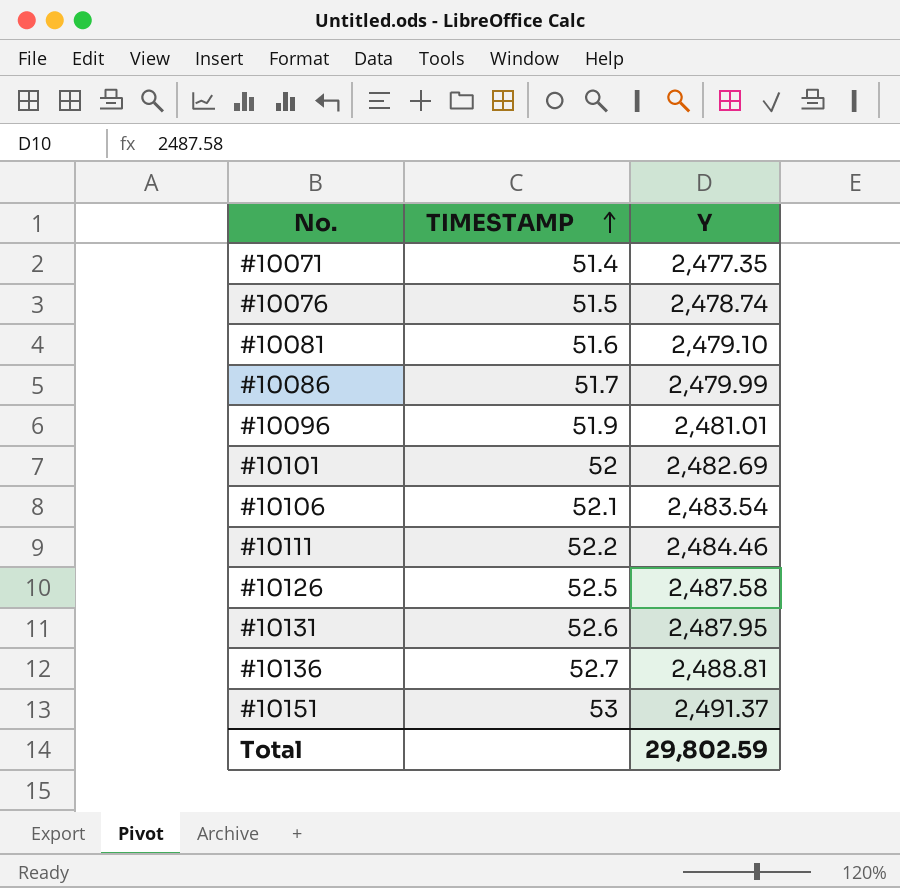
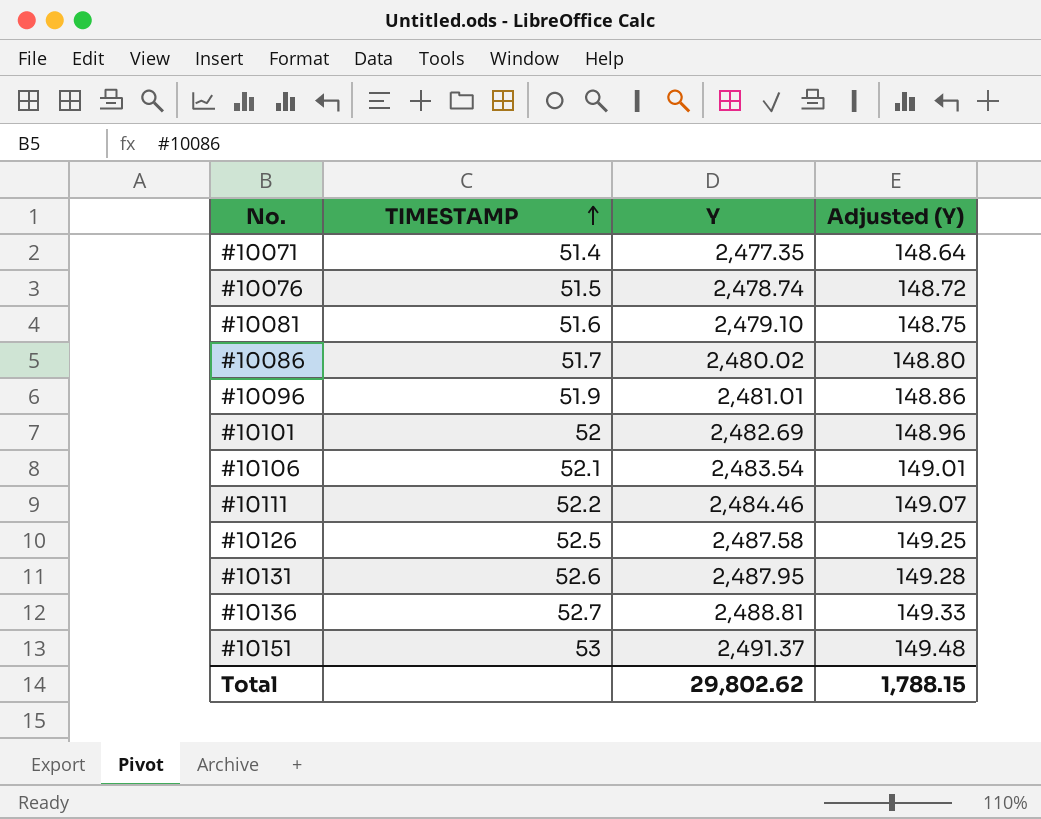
column Adjusted (Y) | formula: none -> [Y] * 0.06
#10086 | Y: 2,479.99 -> 2,480.02
Total | Y: 29,802.59 -> 29,802.62

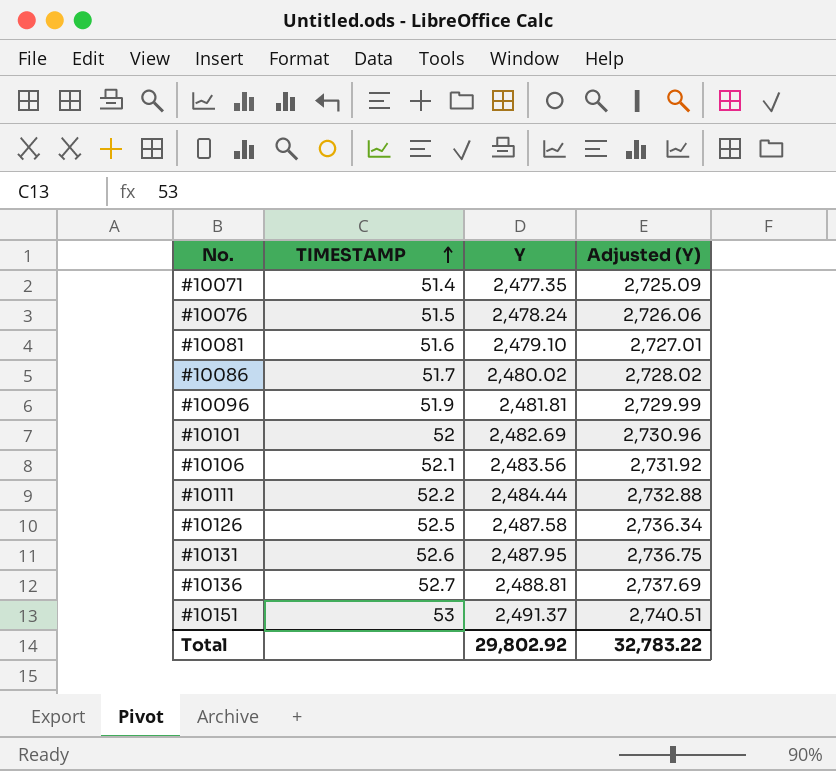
column Adjusted (Y) | formula: [Y] * 0.06 -> [Y] * 1.1
#10076 | Y: 2,478.74 -> 2,478.24
#10096 | Y: 2,481.01 -> 2,481.81
#10106 | Y: 2,483.54 -> 2,483.56
#10111 | Y: 2,484.46 -> 2,484.44
Total | Y: 29,802.62 -> 29,802.92
Total | Adjusted (Y): 1,788.15 -> 32,783.22

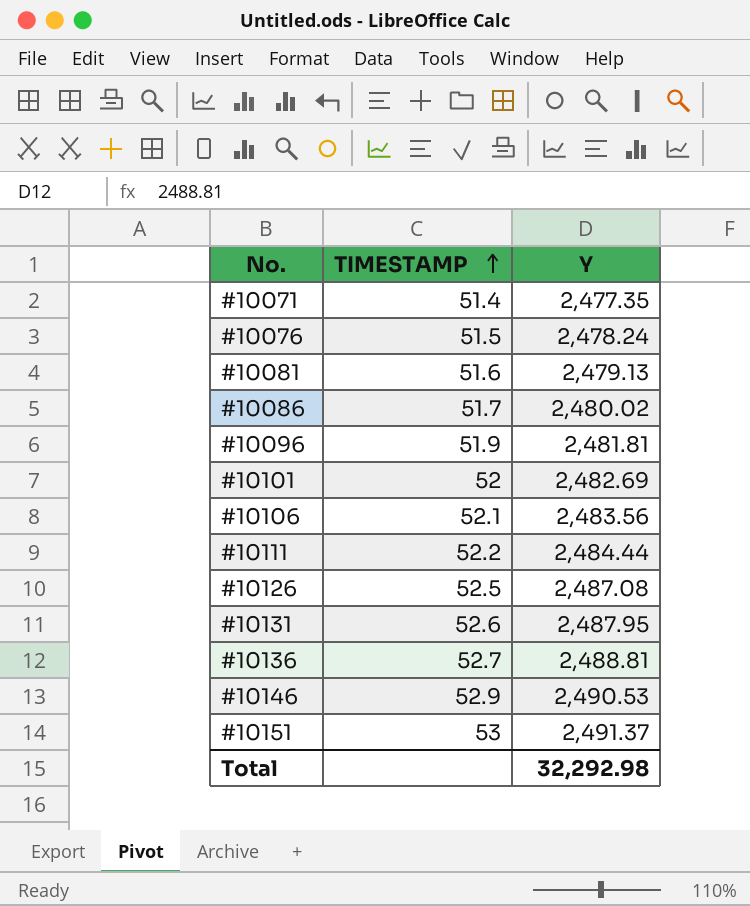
column Adjusted (Y) | formula: [Y] * 1.1 -> none
#10081 | Y: 2,479.10 -> 2,479.13
#10126 | Y: 2,487.58 -> 2,487.08
row #10146: none -> 52.9 | 2,490.53
Total | Y: 29,802.92 -> 32,292.98

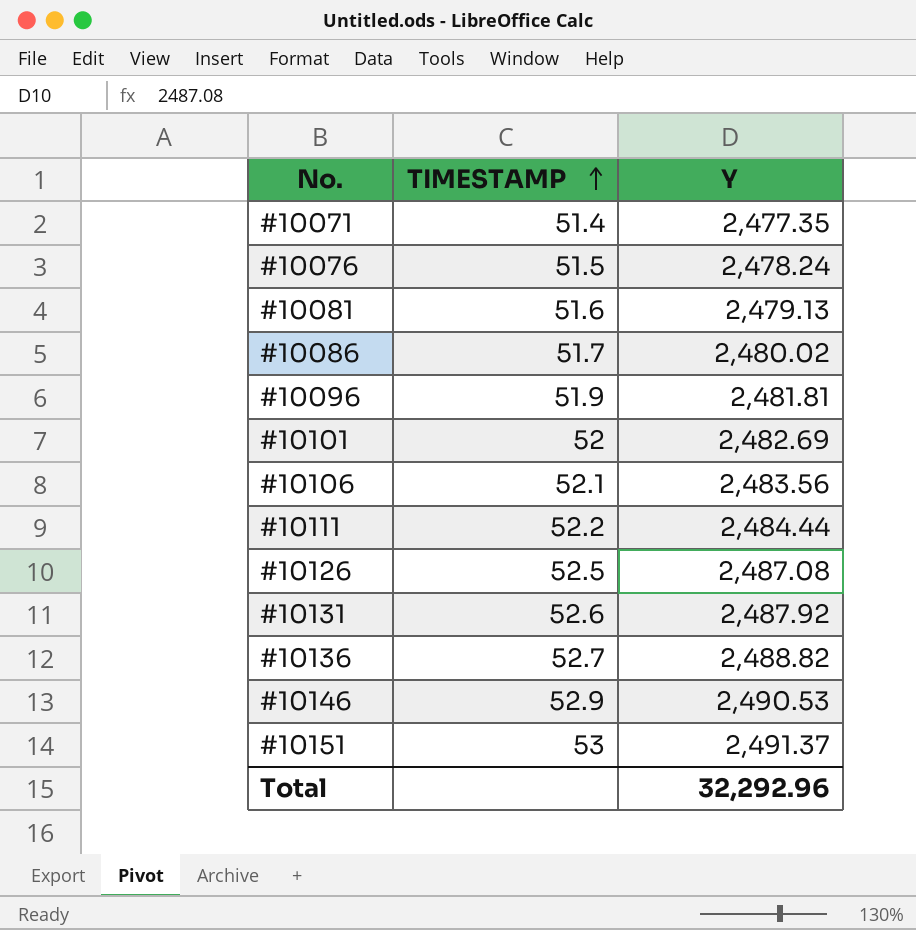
#10131 | Y: 2,487.95 -> 2,487.92
#10136 | Y: 2,488.81 -> 2,488.82
Total | Y: 32,292.98 -> 32,292.96

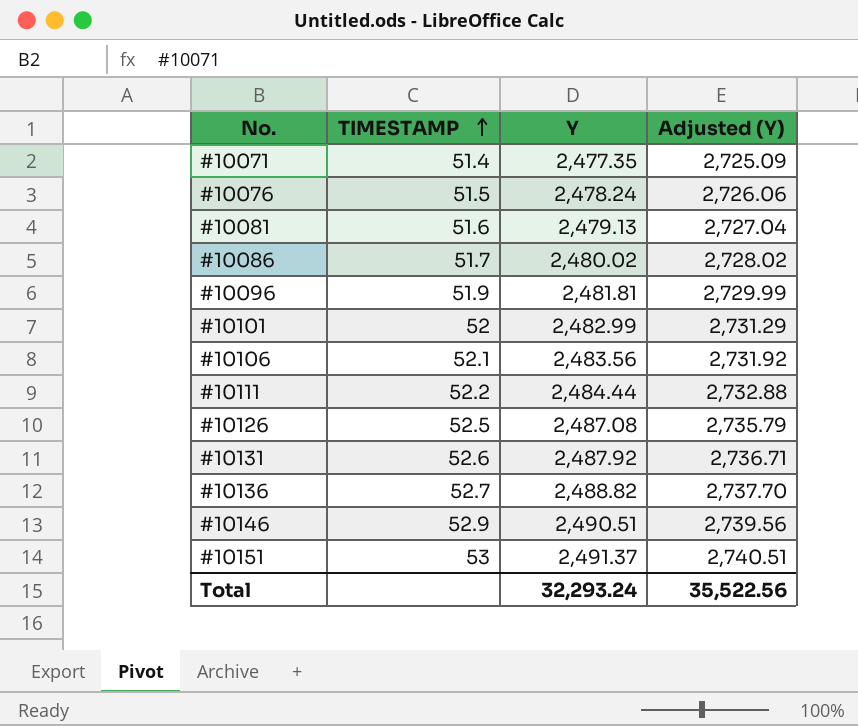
column Adjusted (Y) | formula: none -> [Y] * 1.1
#10101 | Y: 2,482.69 -> 2,482.99
#10146 | Y: 2,490.53 -> 2,490.51
Total | Y: 32,292.96 -> 32,293.24

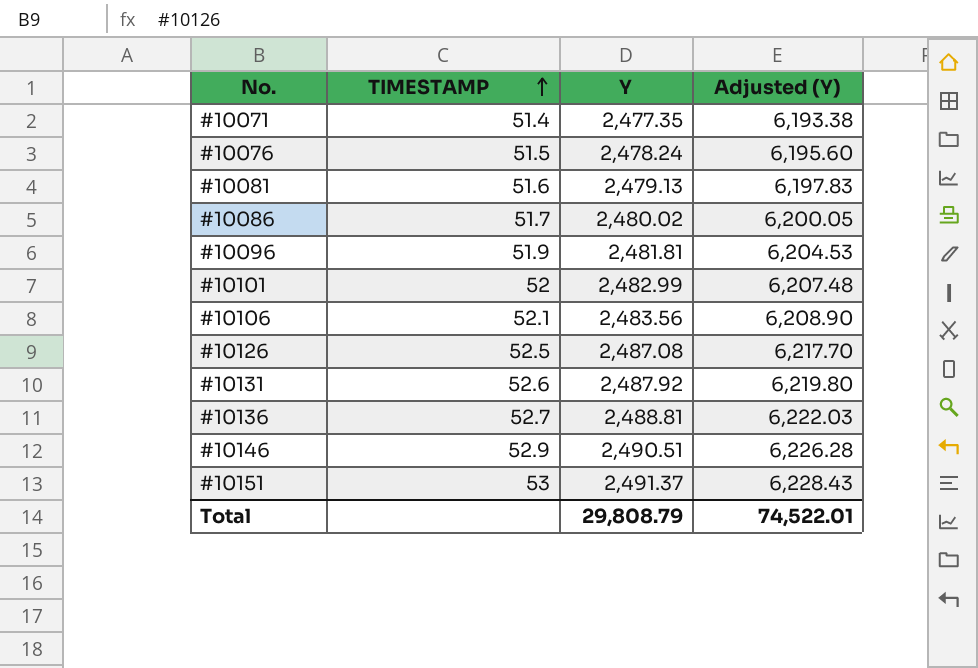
column Adjusted (Y) | formula: [Y] * 1.1 -> [Y] * 2.5
row #10111: 52.2 | 2,484.44 | 2,732.88 -> none
#10136 | Y: 2,488.82 -> 2,488.81
Total | Y: 32,293.24 -> 29,808.79
Total | Adjusted (Y): 35,522.56 -> 74,522.01

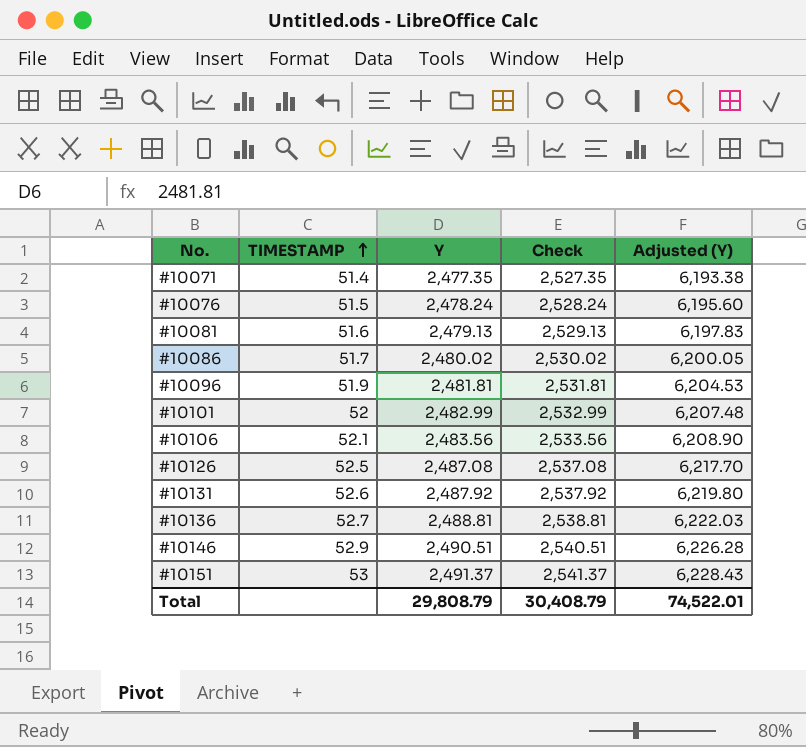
column Check | formula: none -> [Y] + 50

